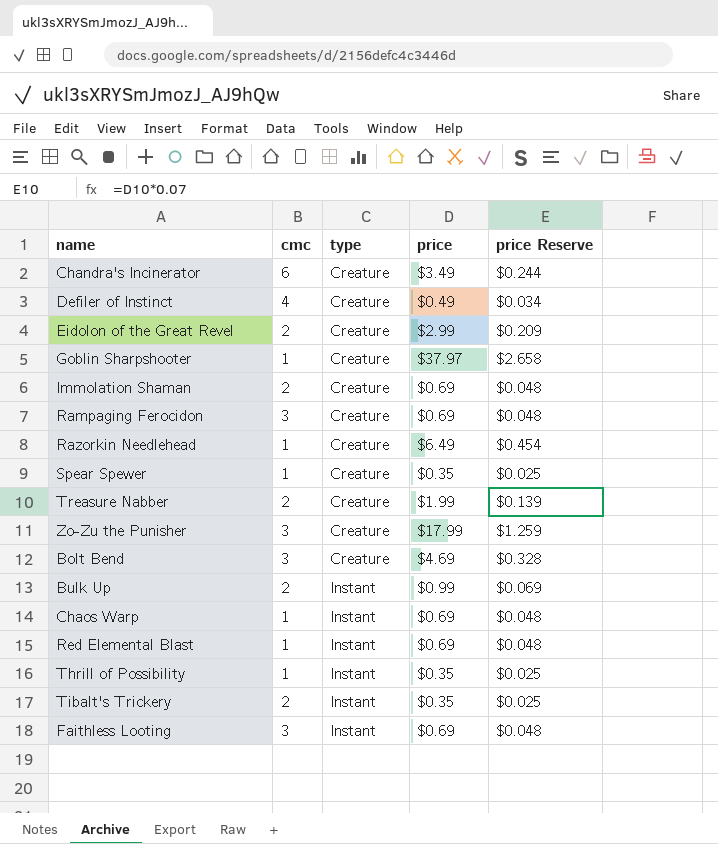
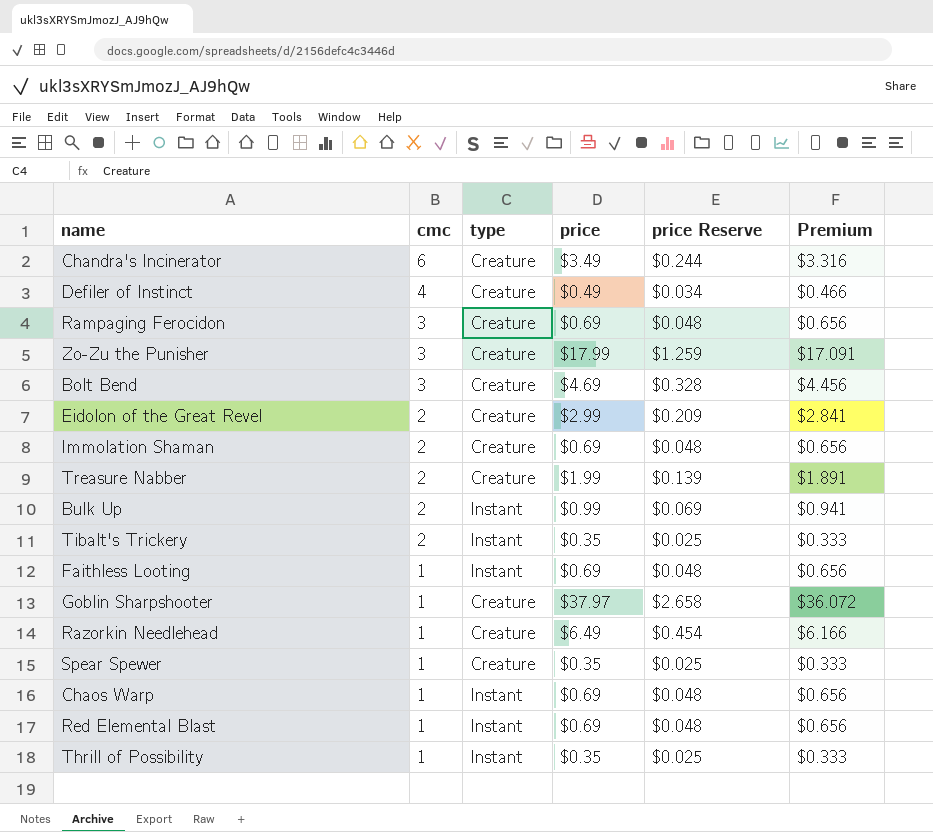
row order: type ascending -> cmc descending
column Premium | formula: none -> [price] * 0.95
Faithless Looting | cmc: 3 -> 1

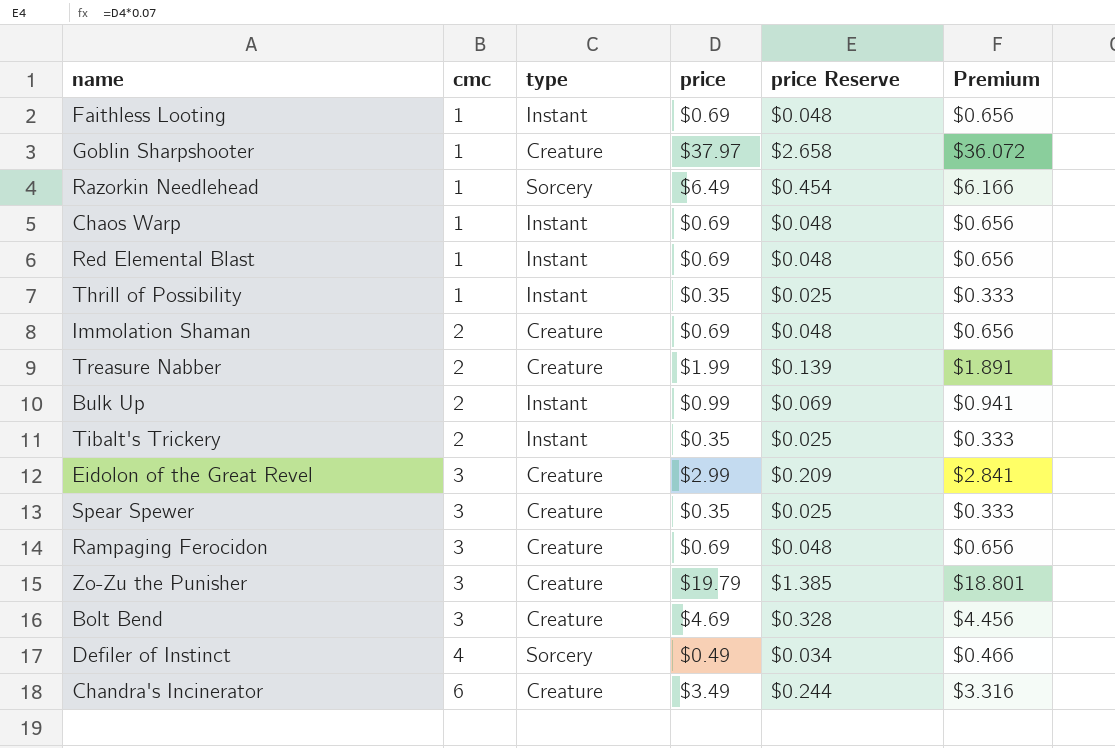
row order: cmc descending -> cmc ascending
Razorkin Needlehead | type: Creature -> Sorcery
Eidolon of the Great Revel | cmc: 2 -> 3
Spear Spewer | cmc: 1 -> 3
Zo-Zu the Punisher | price: $17.99 -> $19.79
Zo-Zu the Punisher | price Reserve: $1.259 -> $1.385
Zo-Zu the Punisher | Premium: $17.091 -> $18.801
Defiler of Instinct | type: Creature -> Sorcery

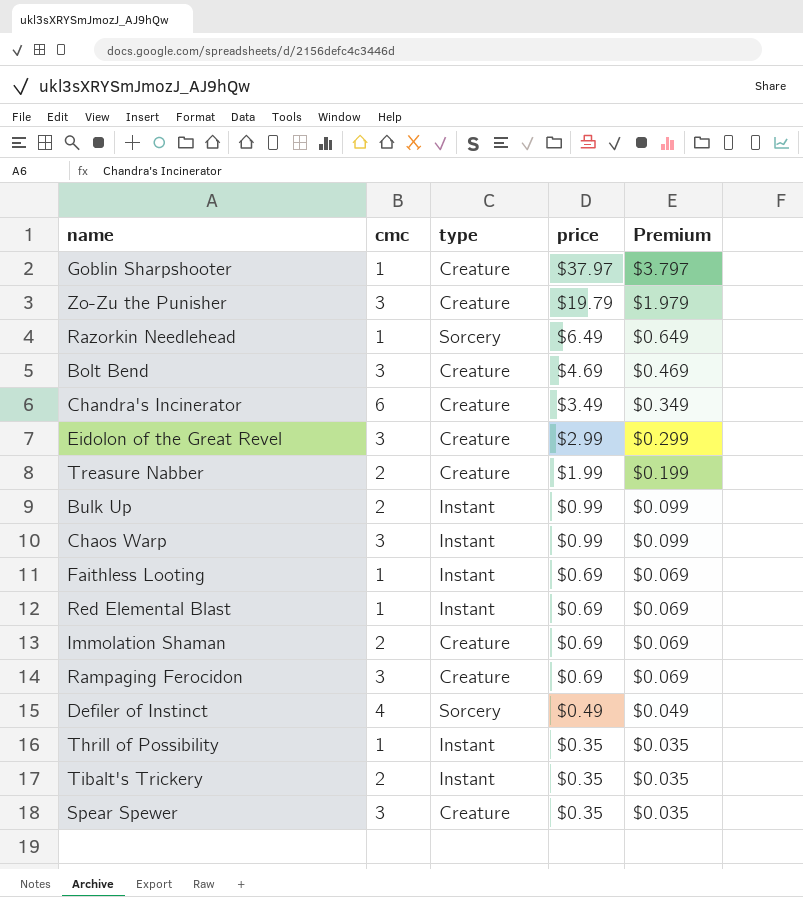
row order: cmc ascending -> price descending
column price Reserve | formula: [price] * 0.07 -> none
column Premium | formula: [price] * 0.95 -> [price] * 0.1
Chaos Warp | cmc: 1 -> 3
Chaos Warp | price: $0.69 -> $0.99

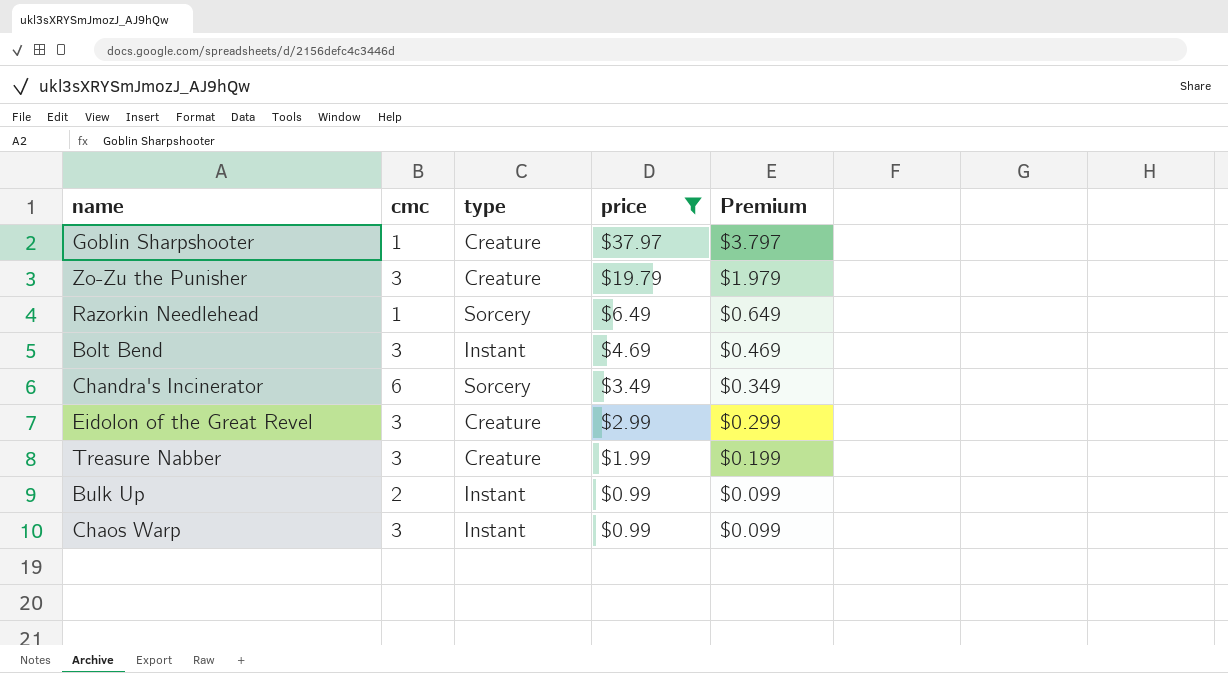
filter: none -> price >= $0.99
Bolt Bend | type: Creature -> Instant
Chandra's Incinerator | type: Creature -> Sorcery
Treasure Nabber | cmc: 2 -> 3

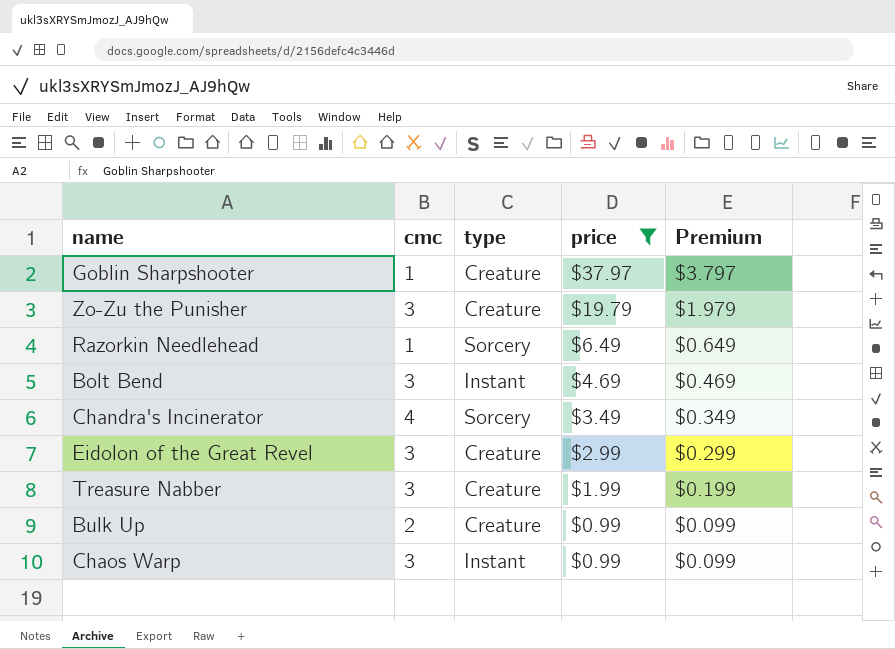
Chandra's Incinerator | cmc: 6 -> 4
Bulk Up | type: Instant -> Creature

